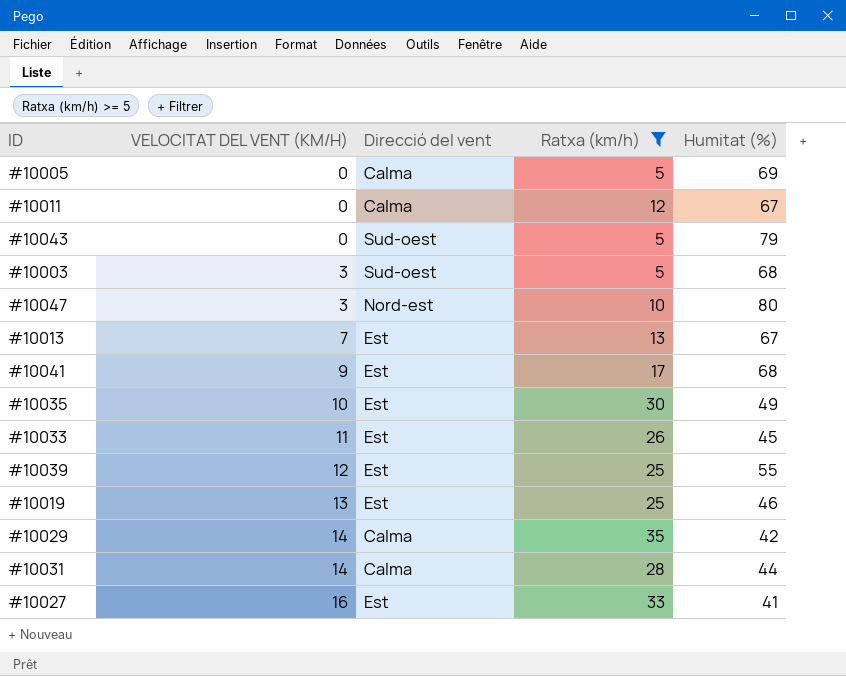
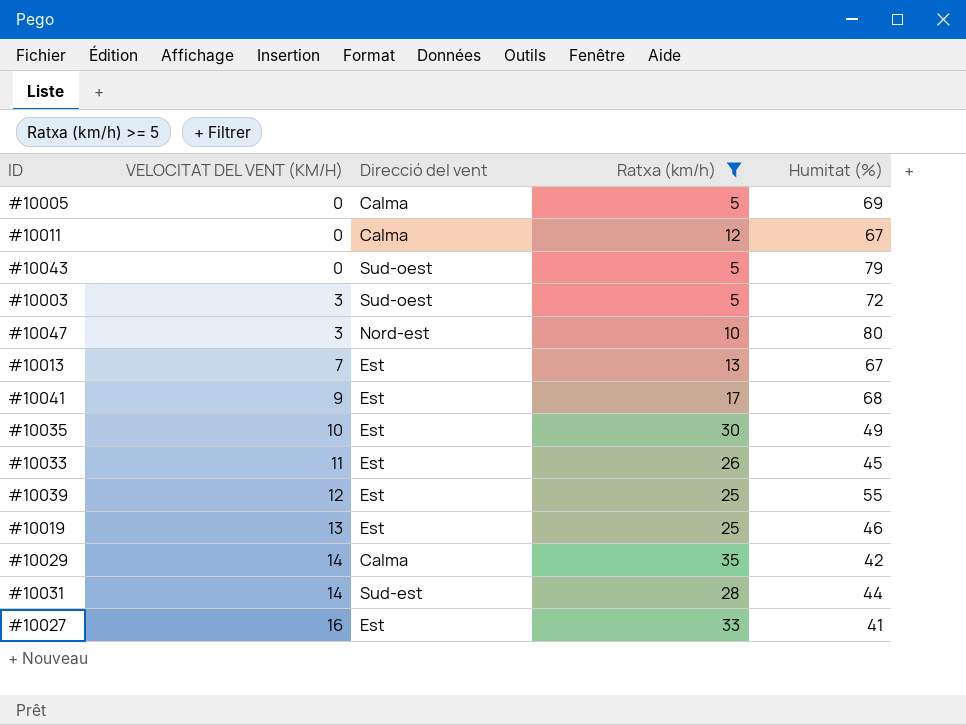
#10003 | Humitat (%): 68 -> 72
#10031 | Direcció del vent: Calma -> Sud-est

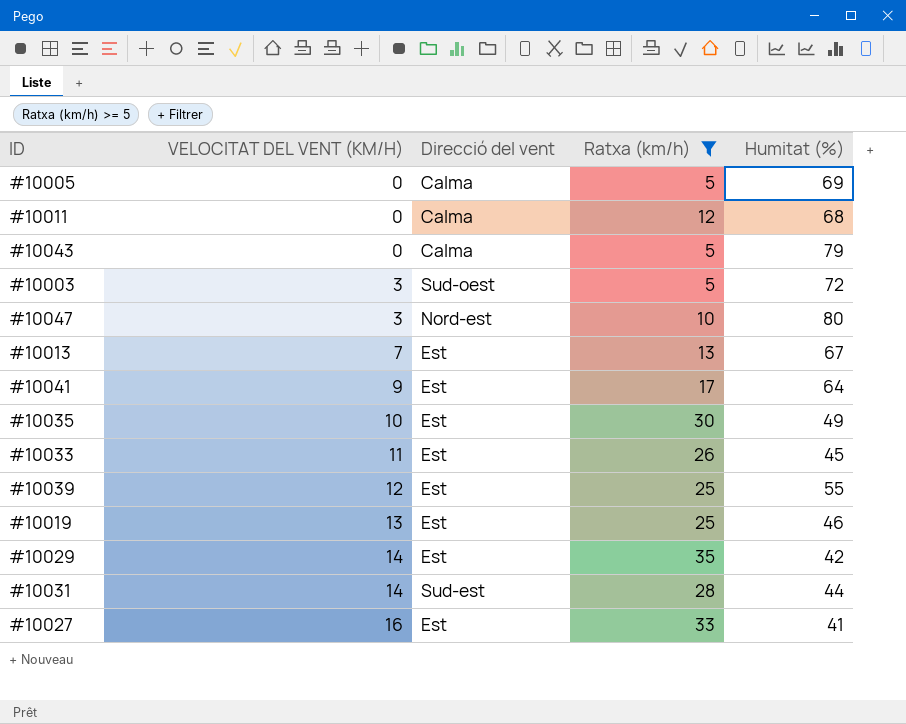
#10011 | Humitat (%): 67 -> 68
#10043 | Direcció del vent: Sud-oest -> Calma
#10041 | Humitat (%): 68 -> 64
#10029 | Direcció del vent: Calma -> Est

